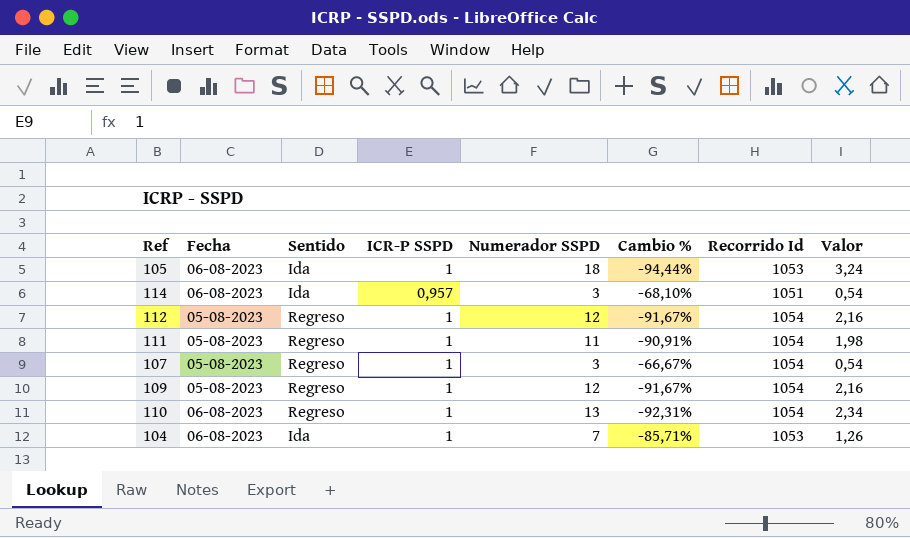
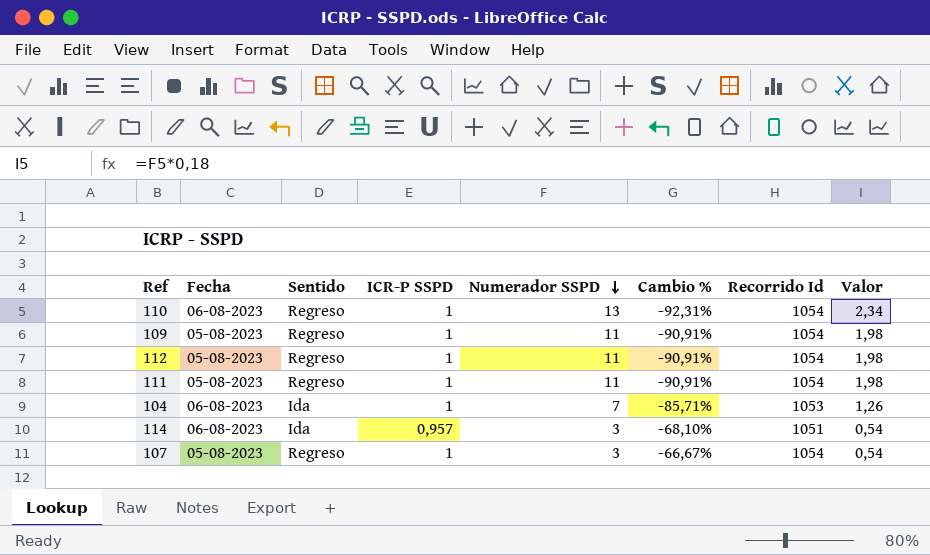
row order: none -> Numerador SSPD descending
row 105: 06-08-2023 | Ida | 1 | 18 | -94,44% | 1053 | 3,24 -> none
109 | Numerador SSPD: 12 -> 11
109 | Cambio %: -91,67% -> -90,91%
109 | Valor: 2,16 -> 1,98
112 | Numerador SSPD: 12 -> 11
112 | Cambio %: -91,67% -> -90,91%
112 | Valor: 2,16 -> 1,98

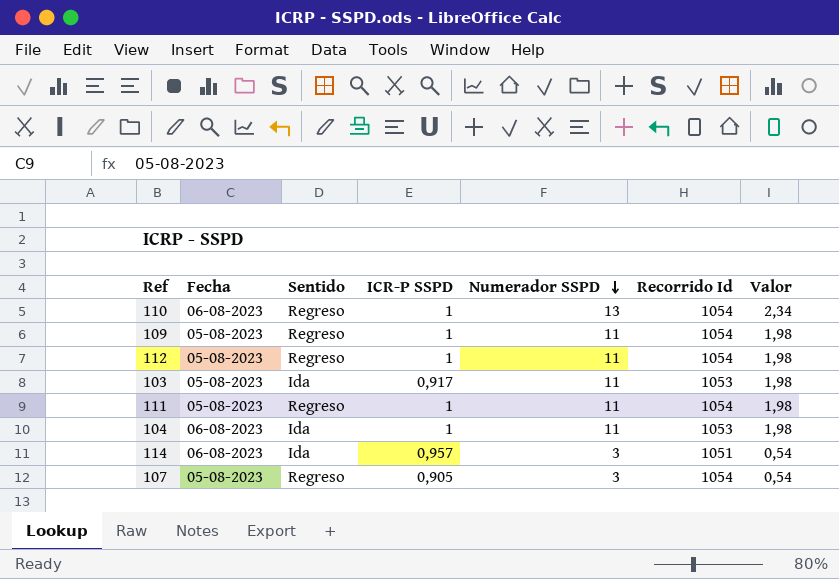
column Cambio % | formula: ([ICR-P SSPD] - [Numerador SSPD]) / [Numerador SSPD] -> none
row 103: none -> 05-08-2023 | Ida | 0,917 | 11 | 1053 | 1,98
104 | Numerador SSPD: 7 -> 11
104 | Valor: 1,26 -> 1,98
107 | ICR-P SSPD: 1 -> 0,905

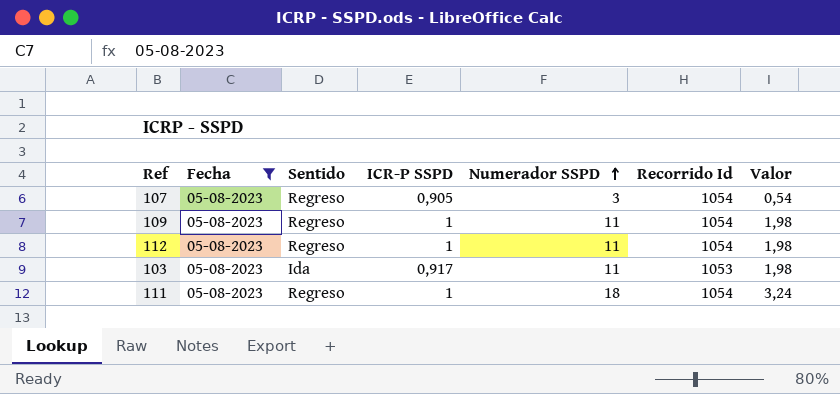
filter: none -> Fecha = 05-08-2023
row order: Numerador SSPD descending -> Numerador SSPD ascending
111 | Numerador SSPD: 11 -> 18
111 | Valor: 1,98 -> 3,24

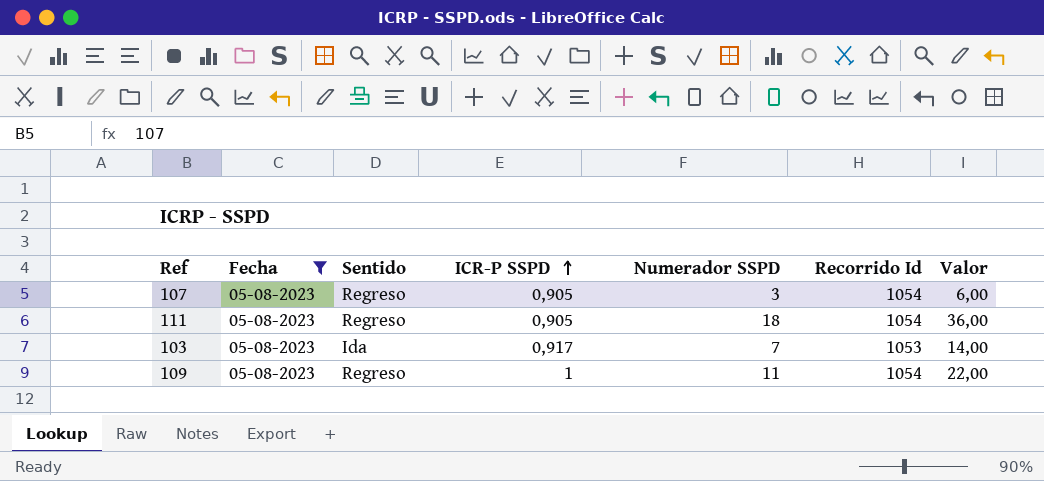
row order: Numerador SSPD ascending -> ICR-P SSPD ascending
column Valor | formula: [Numerador SSPD] * 0,18 -> [Numerador SSPD] * 2
row 112: 05-08-2023 | Regreso | 1 | 11 | 1054 | 1,98 -> none
111 | ICR-P SSPD: 1 -> 0,905
103 | Numerador SSPD: 11 -> 7

